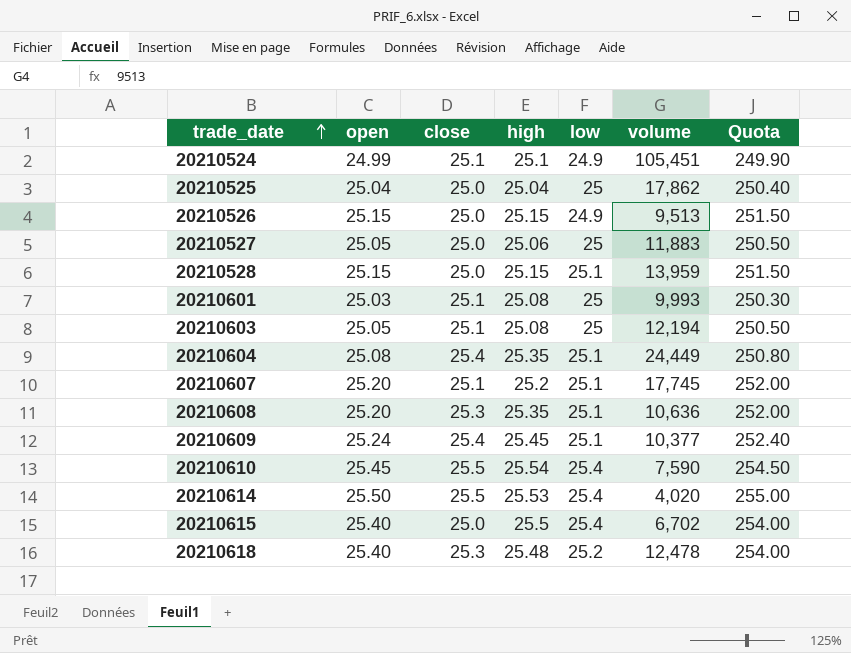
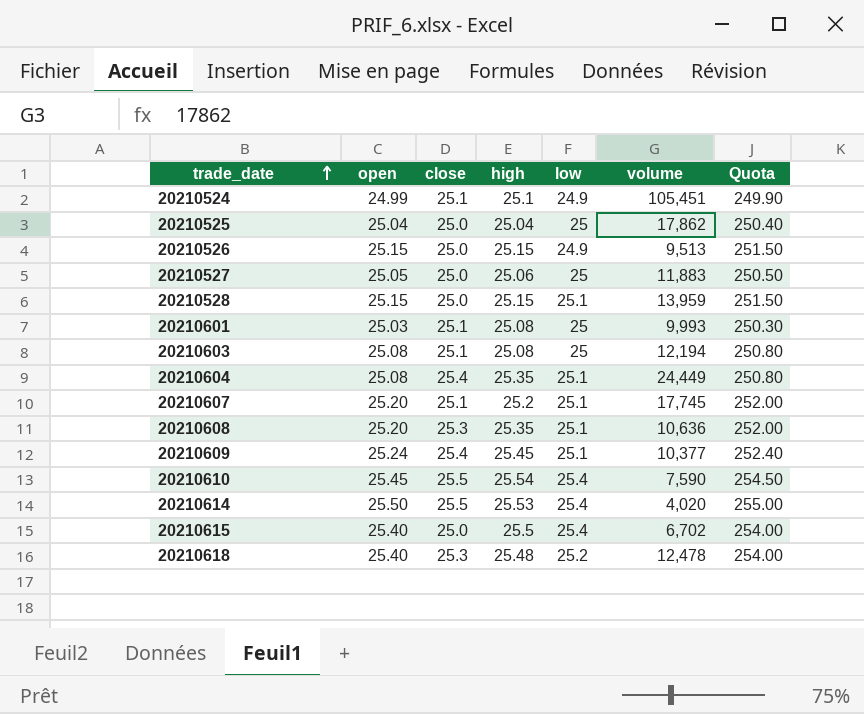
20210603 | open: 25.05 -> 25.08
20210603 | Quota: 250.50 -> 250.80

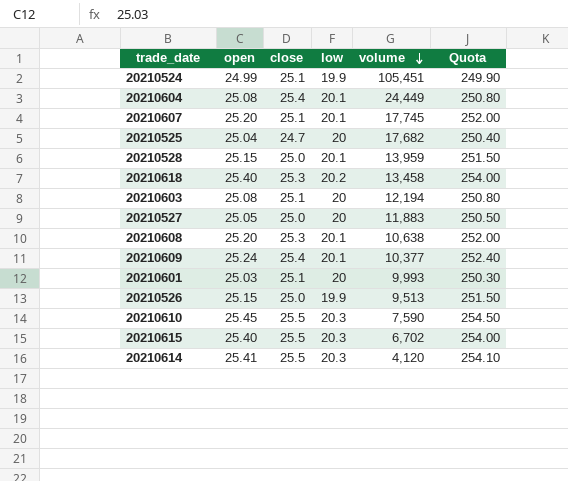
row order: trade_date ascending -> volume descending
column high | position: 4 -> none
20210524 | low: 24.9 -> 19.9
20210604 | low: 25.1 -> 20.1
20210607 | low: 25.1 -> 20.1
20210525 | close: 25.0 -> 24.7
20210525 | low: 25 -> 20
20210525 | volume: 17,862 -> 17,682
20210528 | low: 25.1 -> 20.1
20210618 | low: 25.2 -> 20.2
20210618 | volume: 12,478 -> 13,458
20210603 | low: 25 -> 20
20210527 | low: 25 -> 20
20210608 | low: 25.1 -> 20.1
20210608 | volume: 10,636 -> 10,638
20210609 | low: 25.1 -> 20.1
20210601 | low: 25 -> 20
20210526 | low: 24.9 -> 19.9
20210610 | low: 25.4 -> 20.3
20210615 | close: 25.0 -> 25.5
20210615 | low: 25.4 -> 20.3
20210614 | open: 25.50 -> 25.41
20210614 | low: 25.4 -> 20.3
20210614 | volume: 4,020 -> 4,120
20210614 | Quota: 255.00 -> 254.10

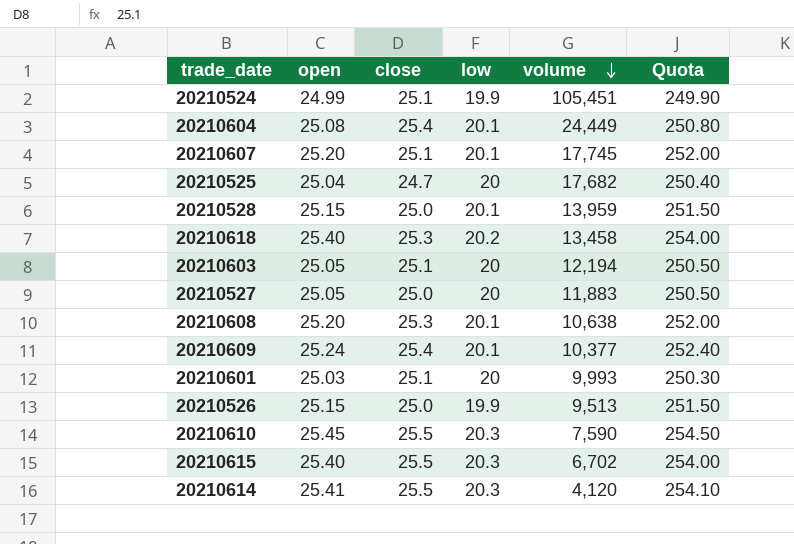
20210603 | open: 25.08 -> 25.05
20210603 | Quota: 250.80 -> 250.50

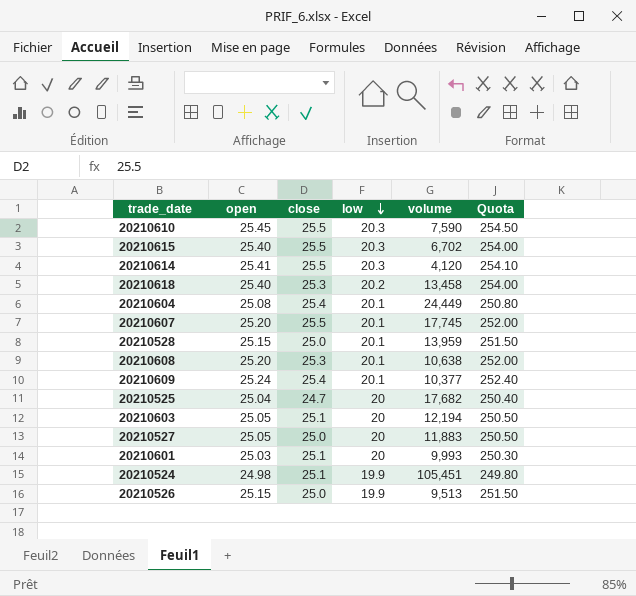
row order: volume descending -> low descending
20210607 | close: 25.1 -> 25.5
20210524 | open: 24.99 -> 24.98
20210524 | Quota: 249.90 -> 249.80

